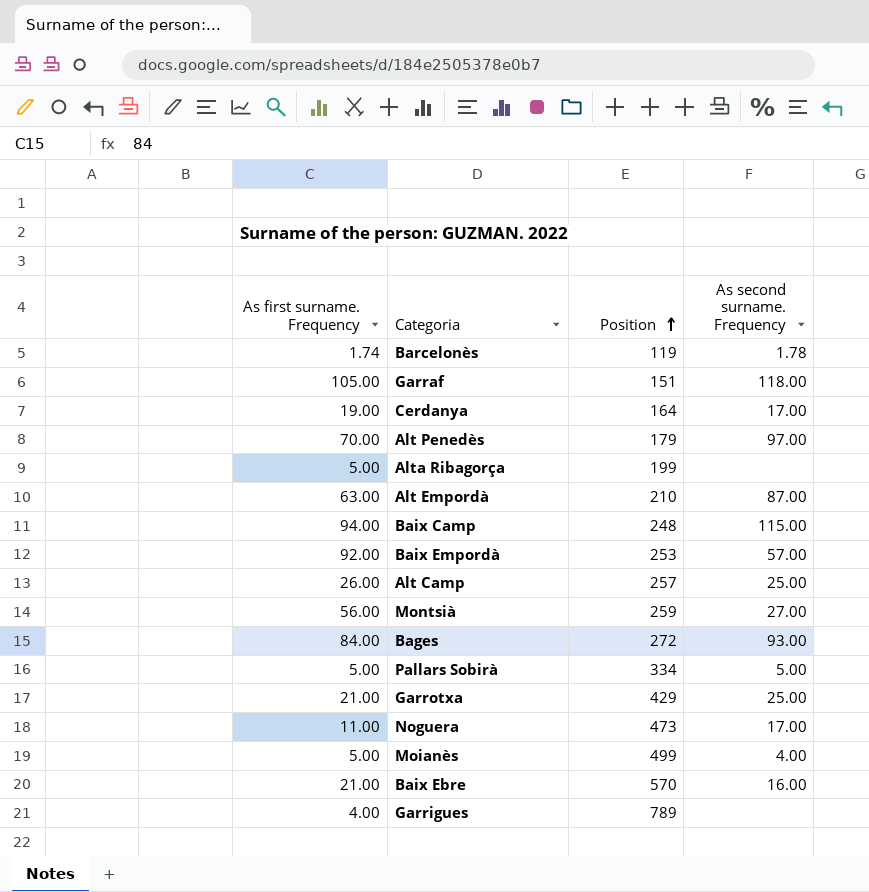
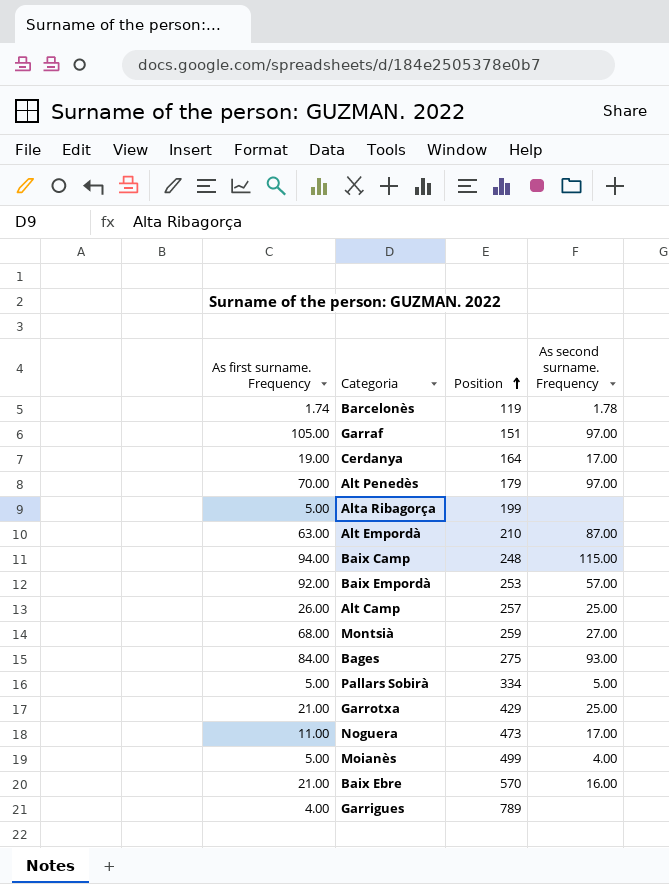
Garraf | As second surname. Frequency: 118.00 -> 97.00
Montsià | As first surname. Frequency: 56.00 -> 68.00
Bages | Position: 272 -> 275

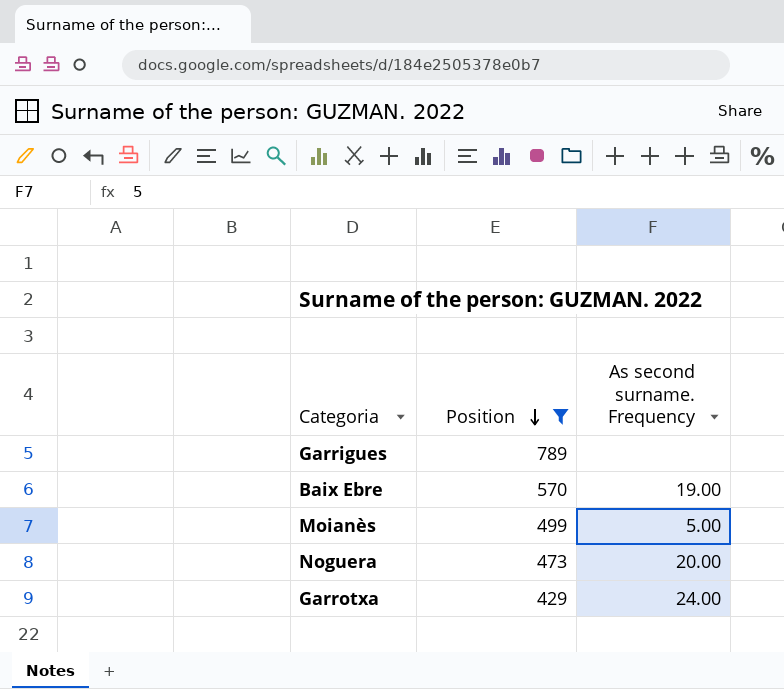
filter: none -> Position >= 429
row order: Position ascending -> Position descending
column As first surname. Frequency | position: 1 -> none
Baix Ebre | As second surname. Frequency: 16.00 -> 19.00
Moianès | As second surname. Frequency: 4.00 -> 5.00
Noguera | As second surname. Frequency: 17.00 -> 20.00
Garrotxa | As second surname. Frequency: 25.00 -> 24.00

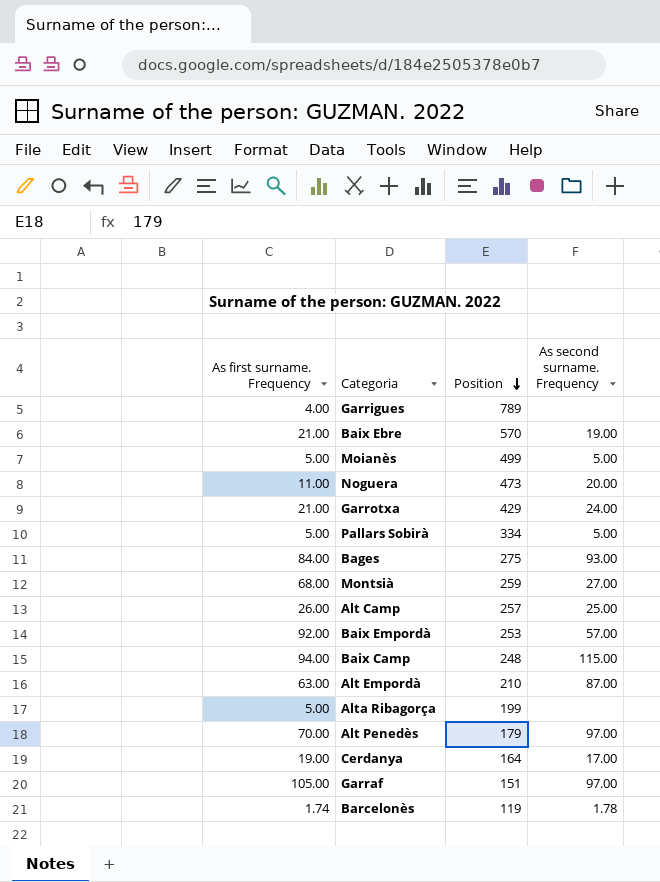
filter: Position >= 429 -> none
column As first surname. Frequency | position: none -> 1

